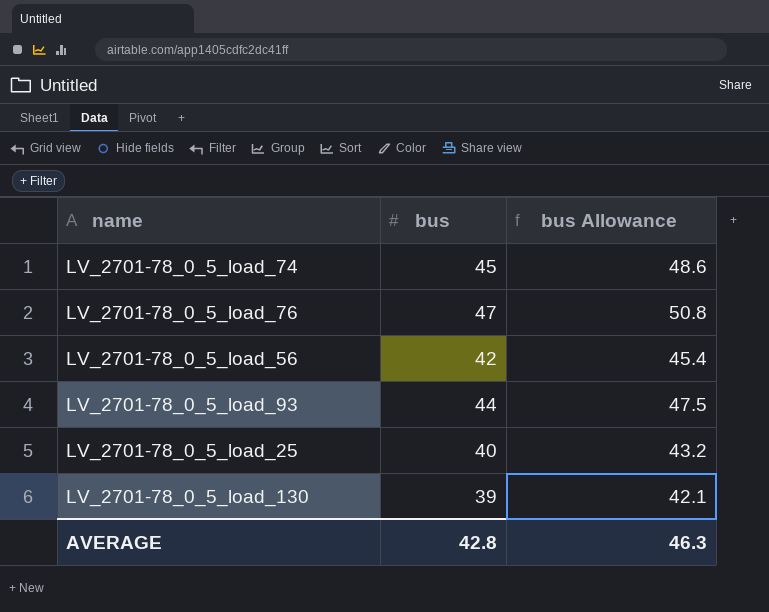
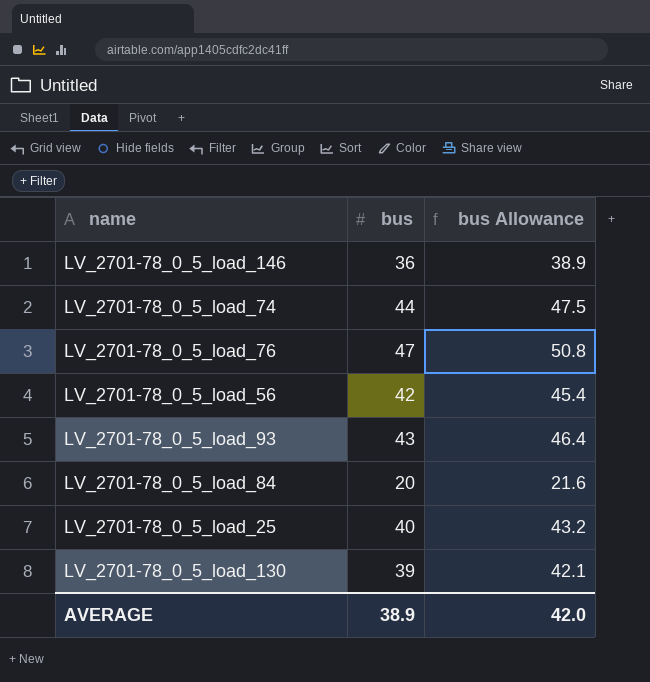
row LV_2701-78_0_5_load_146: none -> 36 | 38.9
LV_2701-78_0_5_load_74 | bus: 45 -> 44
LV_2701-78_0_5_load_74 | bus Allowance: 48.6 -> 47.5
LV_2701-78_0_5_load_93 | bus: 44 -> 43
LV_2701-78_0_5_load_93 | bus Allowance: 47.5 -> 46.4
row LV_2701-78_0_5_load_84: none -> 20 | 21.6
AVERAGE | bus: 42.8 -> 38.9
AVERAGE | bus Allowance: 46.3 -> 42.0

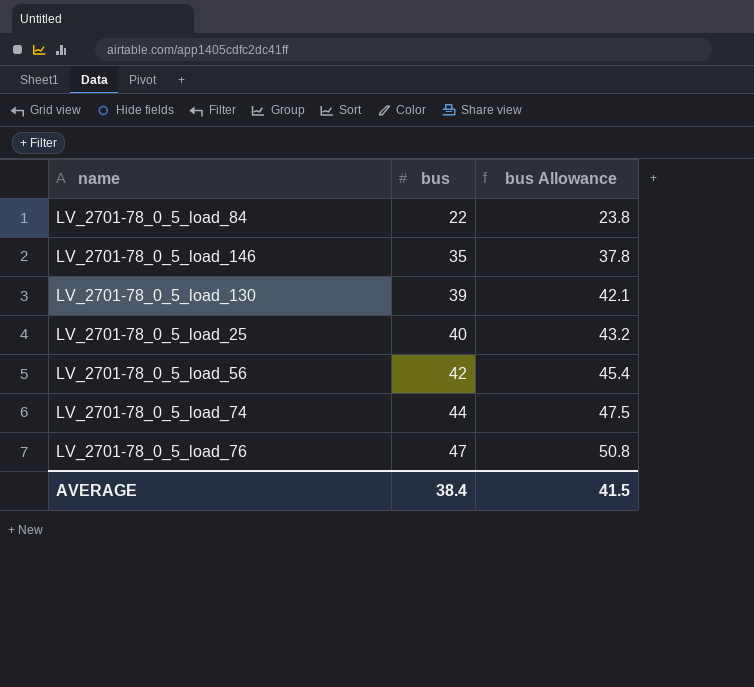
row order: none -> bus ascending
row LV_2701-78_0_5_load_93: 43 | 46.4 -> none
LV_2701-78_0_5_load_84 | bus: 20 -> 22
LV_2701-78_0_5_load_84 | bus Allowance: 21.6 -> 23.8
LV_2701-78_0_5_load_146 | bus: 36 -> 35
LV_2701-78_0_5_load_146 | bus Allowance: 38.9 -> 37.8
AVERAGE | bus: 38.9 -> 38.4
AVERAGE | bus Allowance: 42.0 -> 41.5

